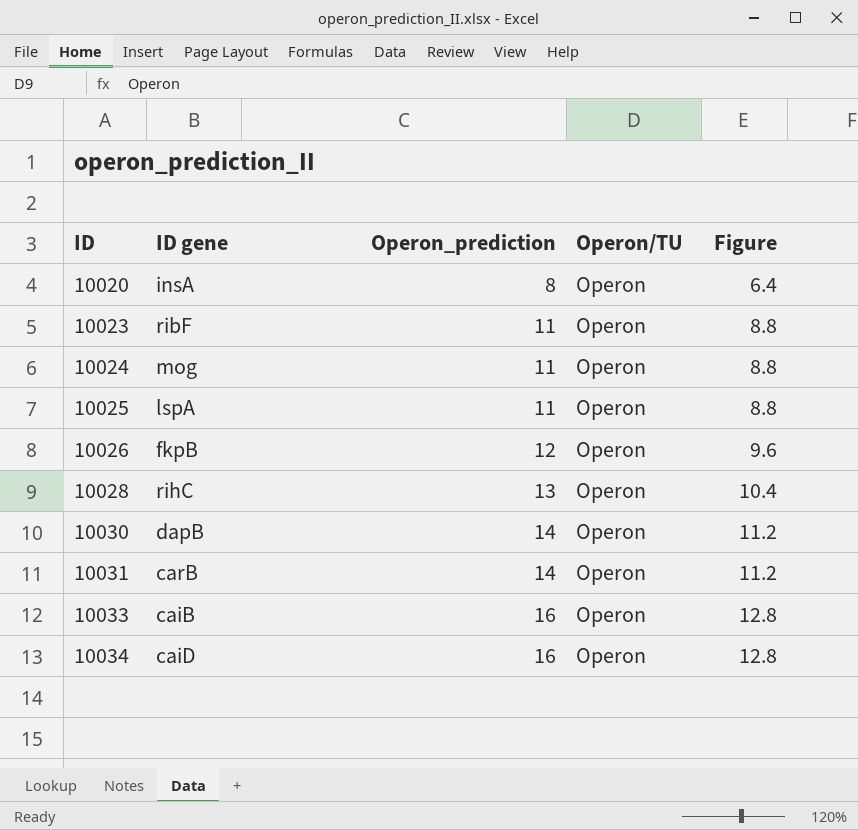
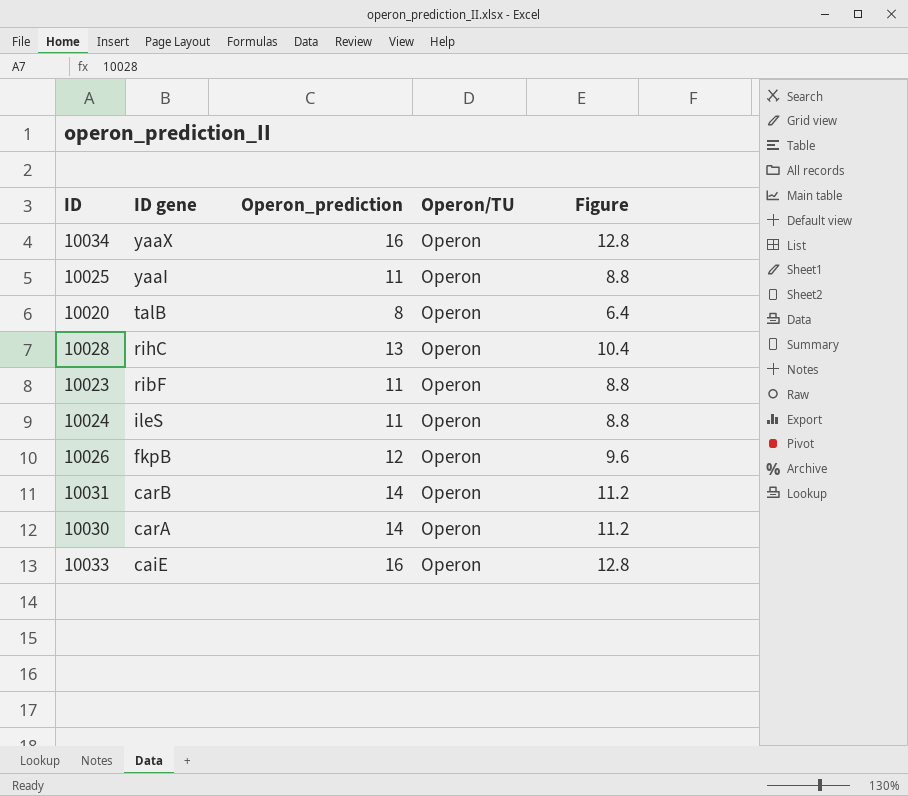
row order: ID ascending -> ID gene descending
10034 | ID gene: caiD -> yaaX
10025 | ID gene: lspA -> yaaI
10020 | ID gene: insA -> talB
10024 | ID gene: mog -> ileS
10030 | ID gene: dapB -> carA
10033 | ID gene: caiB -> caiE

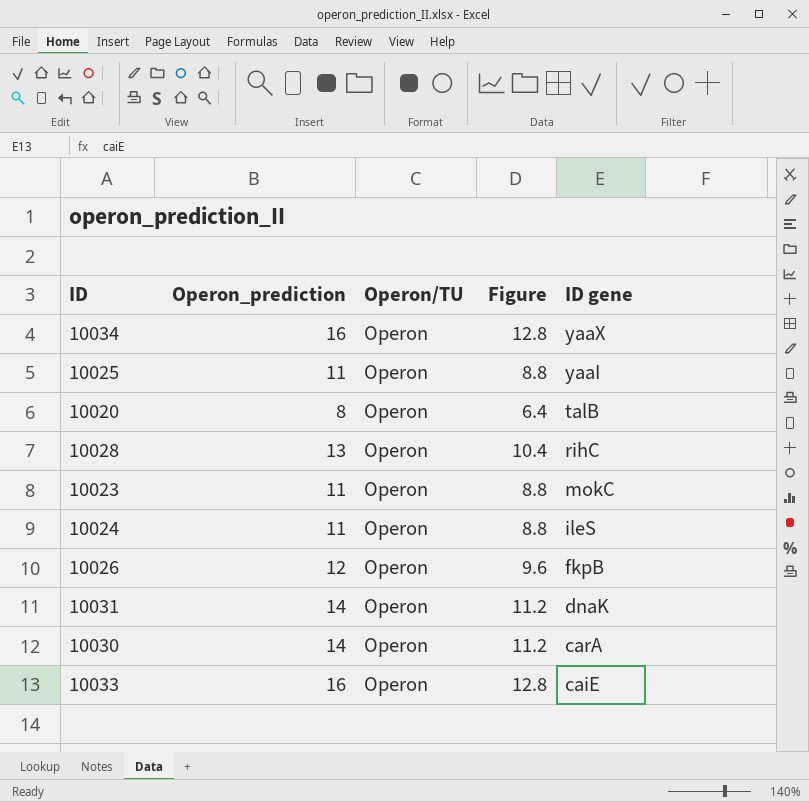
column ID gene | position: 2 -> 5
10023 | ID gene: ribF -> mokC
10031 | ID gene: carB -> dnaK

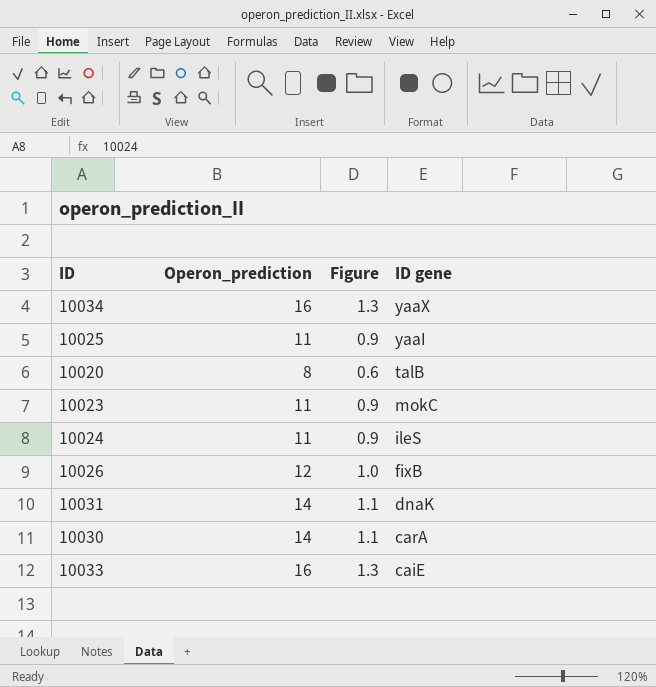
column Operon/TU | position: 3 -> none
column Figure | formula: [Operon_prediction] * 0.8 -> [Operon_prediction] * 0.08
row 10028: 13 | Operon | 10.4 | rihC -> none
10026 | ID gene: fkpB -> fixB

